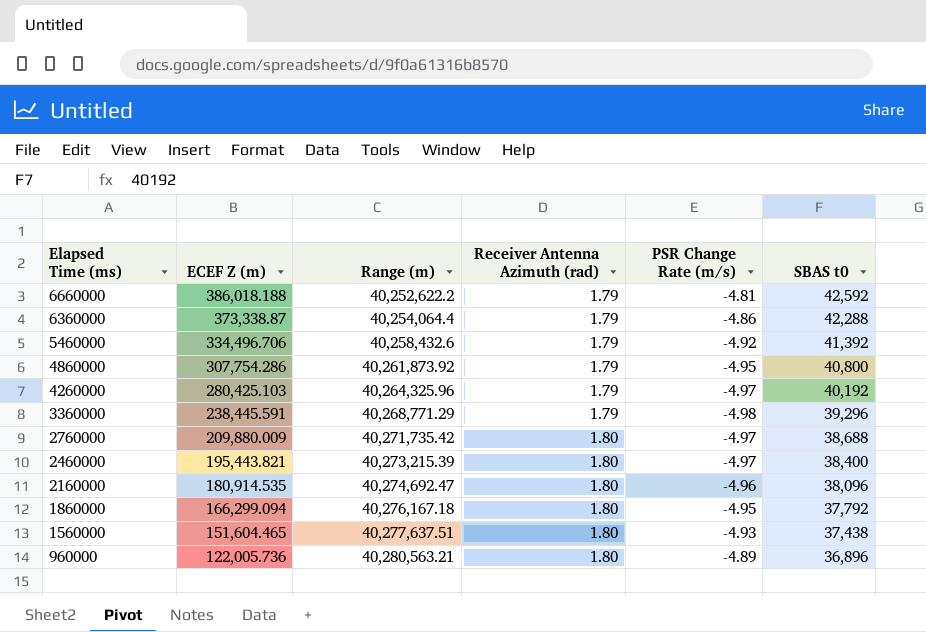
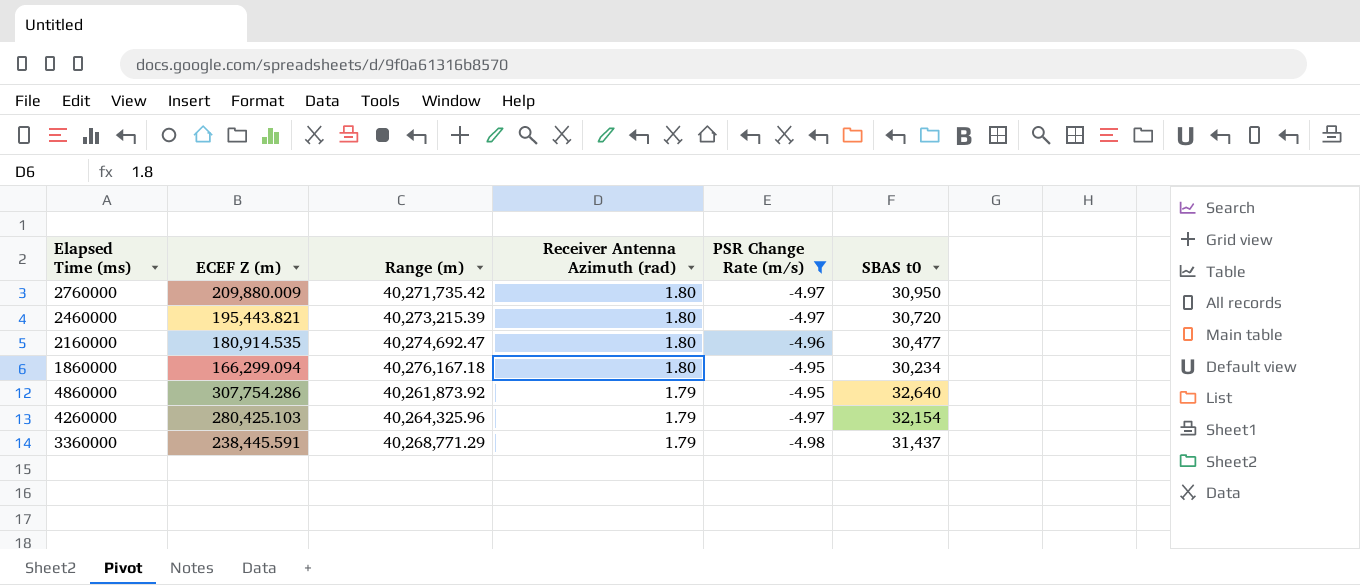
filter: none -> PSR Change Rate (m/s) <= -4.95
row order: Elapsed Time (ms) descending -> Receiver Antenna Azimuth (rad) descending
2760000 | SBAS t0: 38,688 -> 30,950
2460000 | SBAS t0: 38,400 -> 30,720
2160000 | SBAS t0: 38,096 -> 30,477
1860000 | SBAS t0: 37,792 -> 30,234
4860000 | SBAS t0: 40,800 -> 32,640
4260000 | SBAS t0: 40,192 -> 32,154
3360000 | SBAS t0: 39,296 -> 31,437

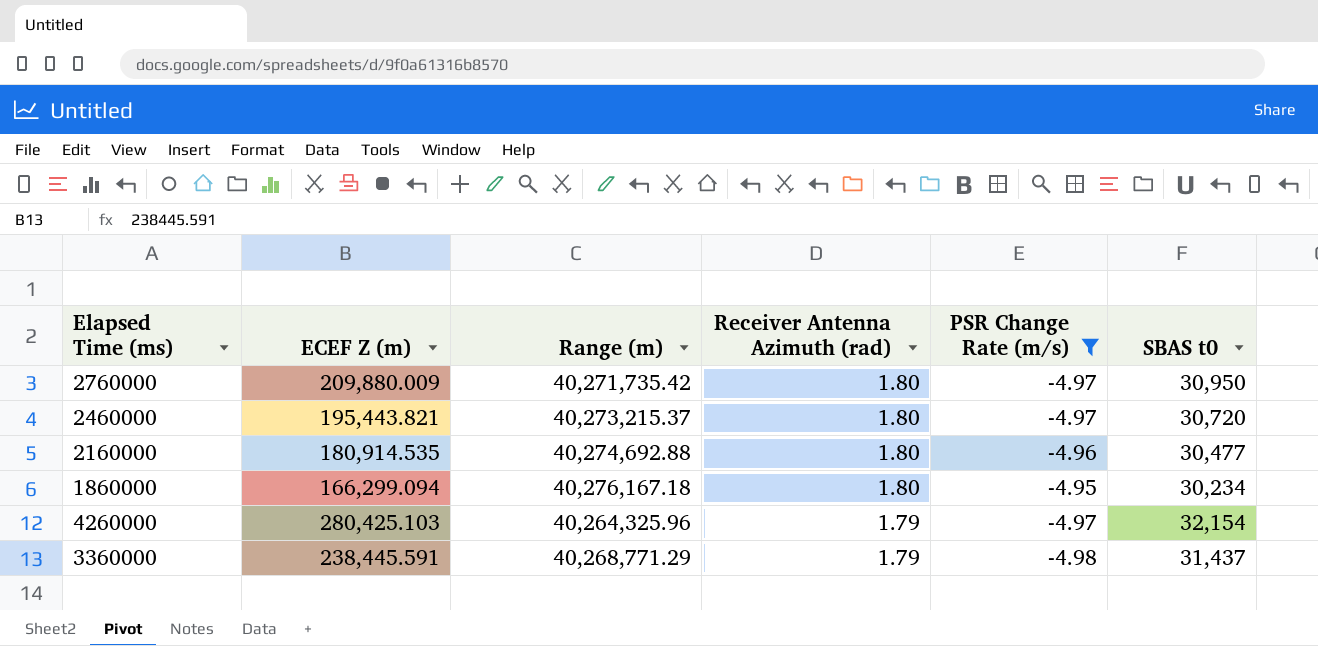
row 4860000: 307,754.286 | 40,261,873.92 | 1.79 | -4.95 | 32,640 -> none
2460000 | Range (m): 40,273,215.39 -> 40,273,215.37
2160000 | Range (m): 40,274,692.47 -> 40,274,692.88

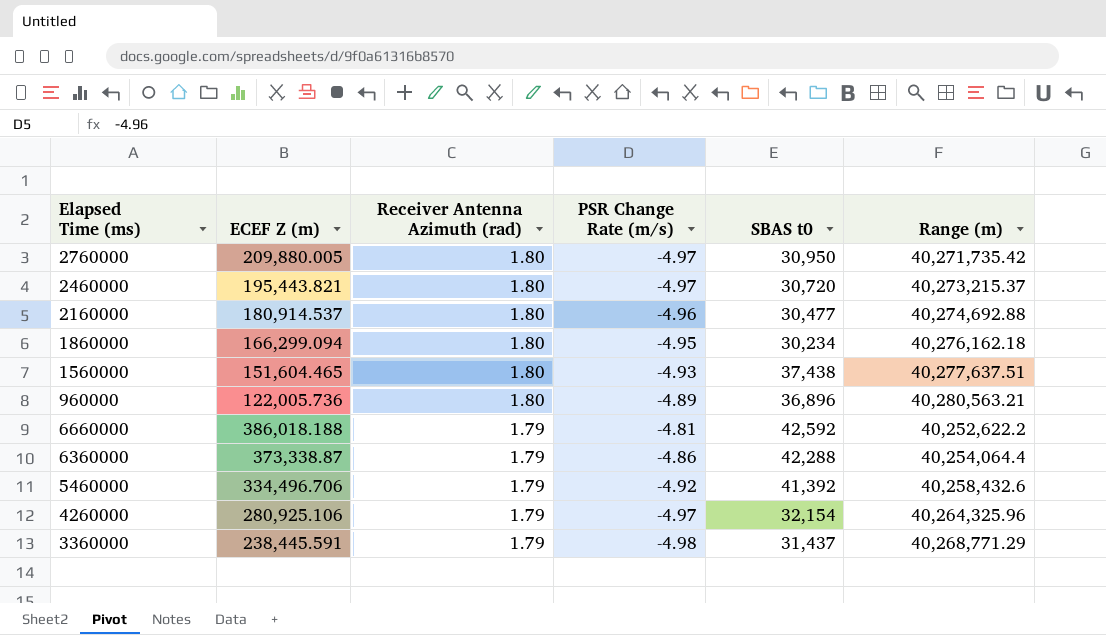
filter: PSR Change Rate (m/s) <= -4.95 -> none
column Range (m) | position: 3 -> 6
2760000 | ECEF Z (m): 209,880.009 -> 209,880.005
2160000 | ECEF Z (m): 180,914.535 -> 180,914.537
1860000 | Range (m): 40,276,167.18 -> 40,276,162.18
4260000 | ECEF Z (m): 280,425.103 -> 280,925.106

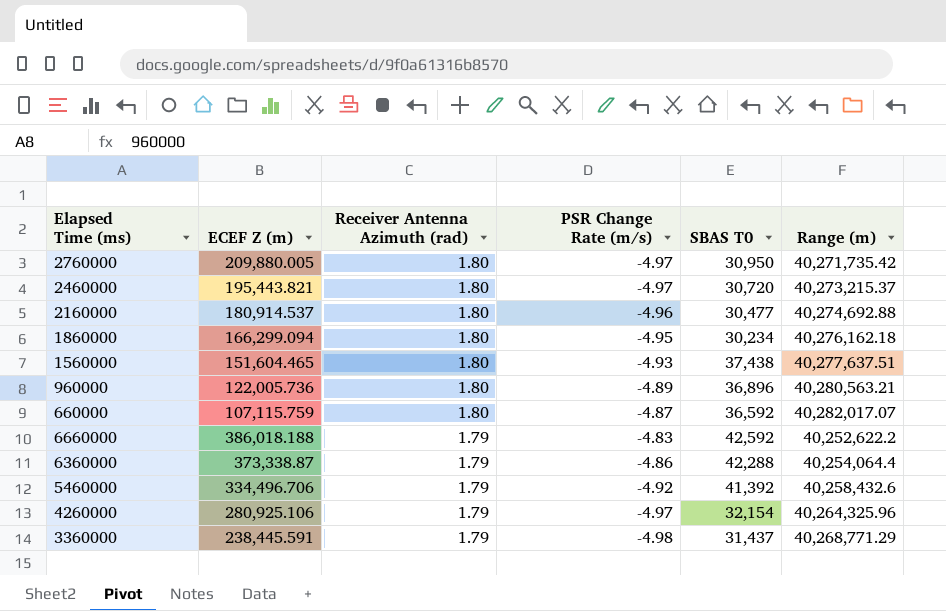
column name: SBAS t0 -> SBAS T0
row 660000: none -> 107,115.759 | 1.80 | -4.87 | 36,592 | 40,282,017.07
6660000 | PSR Change Rate (m/s): -4.81 -> -4.83

